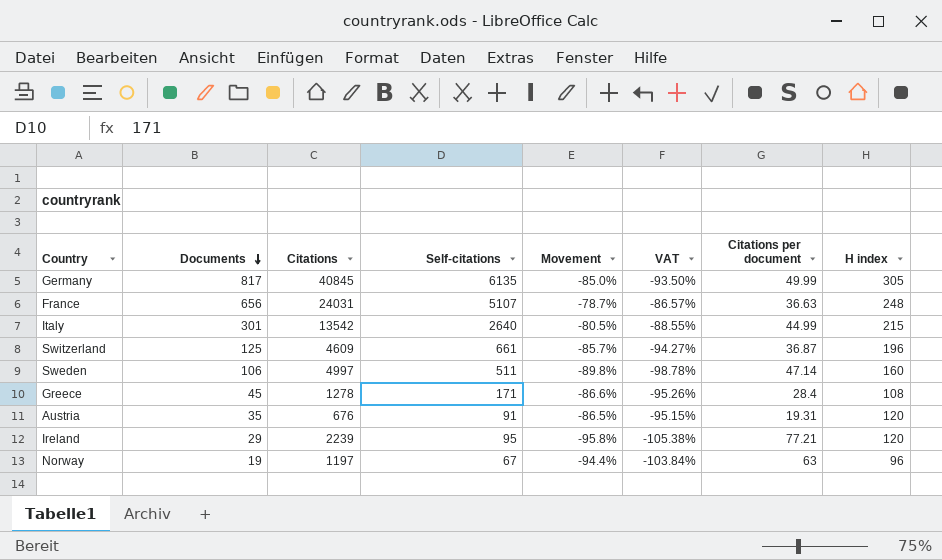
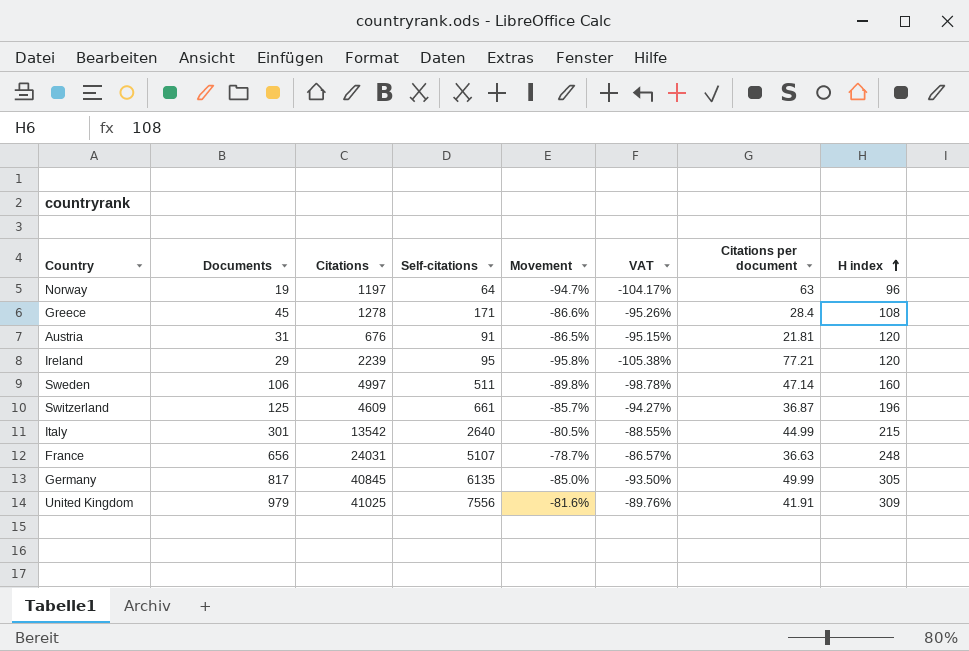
row order: Documents descending -> H index ascending
Norway | Self-citations: 67 -> 64
Norway | Movement: -94.4% -> -94.7%
Norway | VAT: -103.84% -> -104.17%
Austria | Documents: 35 -> 31
Austria | Citations per document: 19.31 -> 21.81
row United Kingdom: none -> 979 | 41025 | 7556 | -81.6% | -89.76% | 41.91 | 309

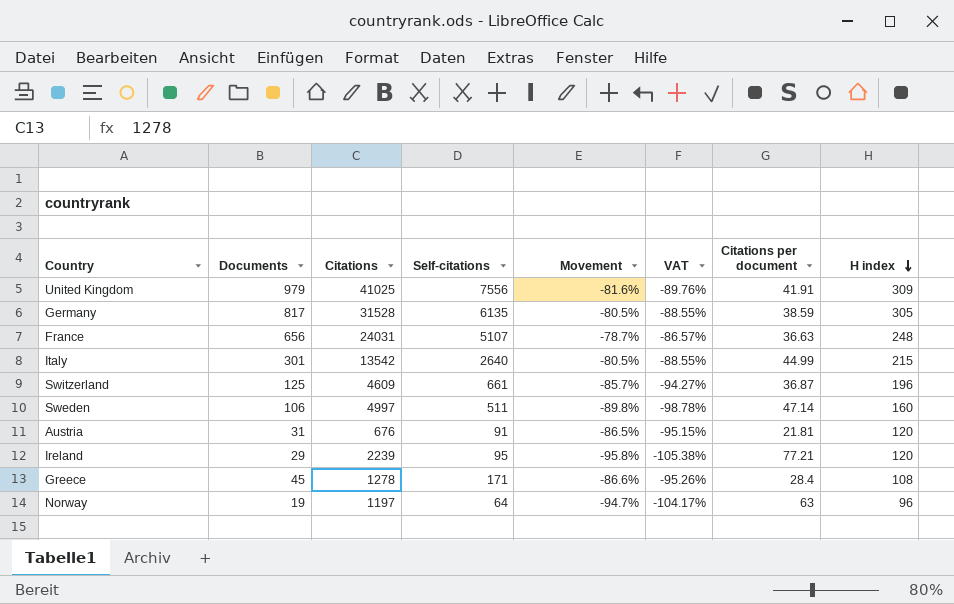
row order: H index ascending -> H index descending
Germany | Citations: 40845 -> 31528
Germany | Movement: -85.0% -> -80.5%
Germany | VAT: -93.50% -> -88.55%
Germany | Citations per document: 49.99 -> 38.59

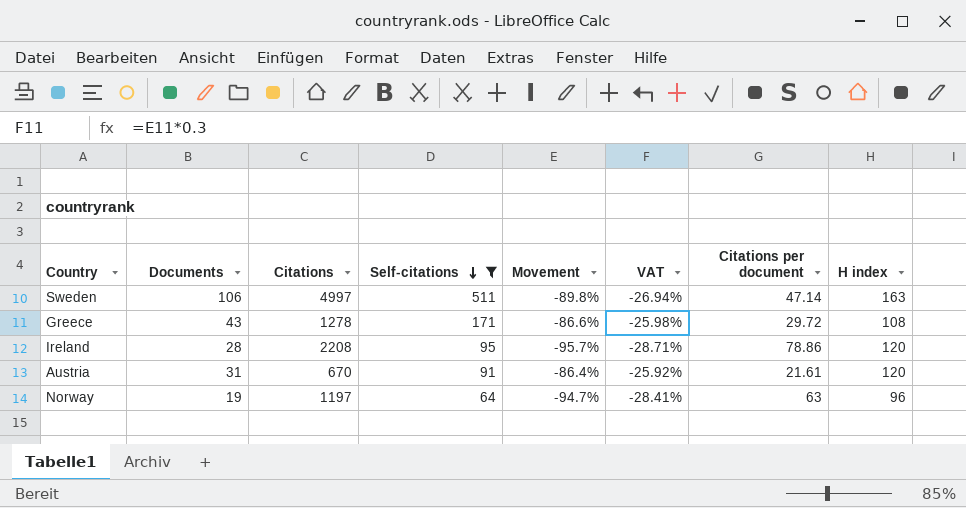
filter: none -> Self-citations <= 511
row order: H index descending -> Self-citations descending
column VAT | formula: [Movement] * 1.1 -> [Movement] * 0.3
Sweden | H index: 160 -> 163
Greece | Documents: 45 -> 43
Greece | Citations per document: 28.4 -> 29.72
Ireland | Documents: 29 -> 28
Ireland | Citations: 2239 -> 2208
Ireland | Movement: -95.8% -> -95.7%
Ireland | Citations per document: 77.21 -> 78.86
Austria | Citations: 676 -> 670
Austria | Movement: -86.5% -> -86.4%
Austria | Citations per document: 21.81 -> 21.61

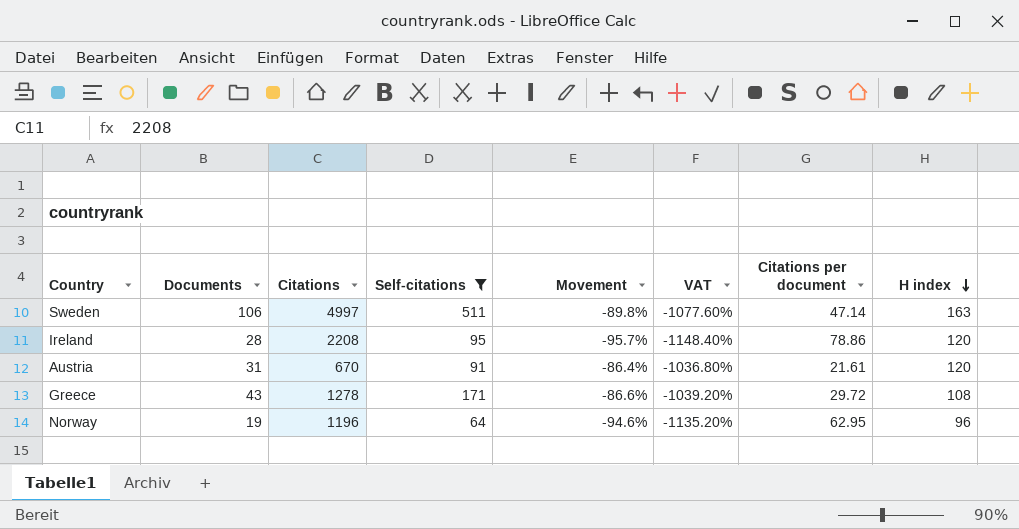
row order: Self-citations descending -> H index descending
column VAT | formula: [Movement] * 0.3 -> [Movement] * 12
Norway | Citations: 1197 -> 1196
Norway | Movement: -94.7% -> -94.6%
Norway | Citations per document: 63 -> 62.95

